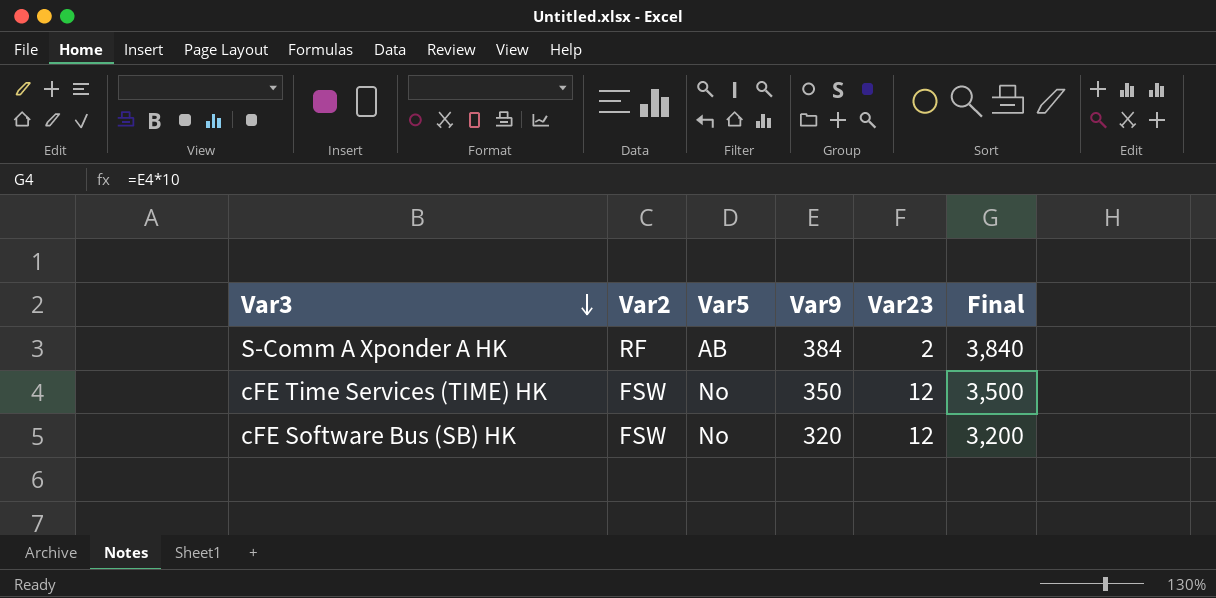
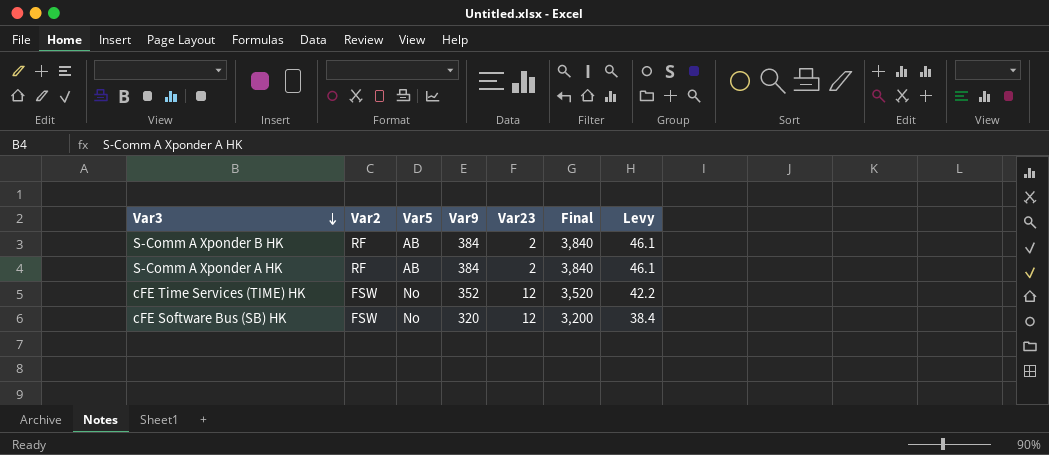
column Levy | formula: none -> [Var9] * 0.12
row S-Comm A Xponder B HK: none -> RF | AB | 384 | 2 | 3,840 | 46.1
cFE Time Services (TIME) HK | Var9: 350 -> 352
cFE Time Services (TIME) HK | Final: 3,500 -> 3,520

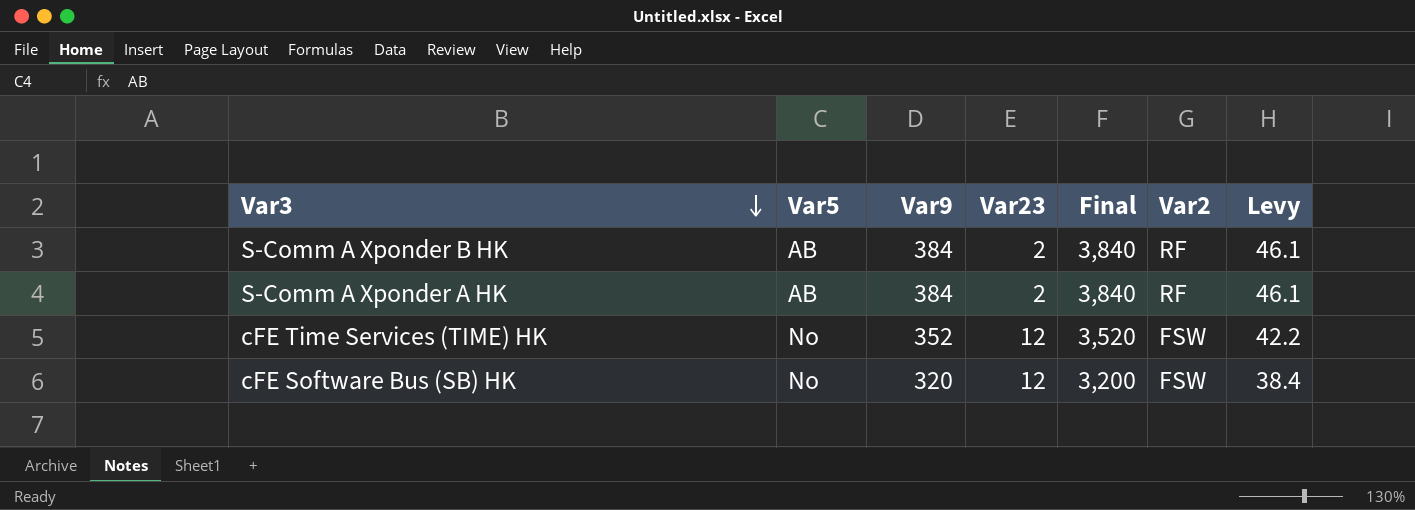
column Var2 | position: 2 -> 6

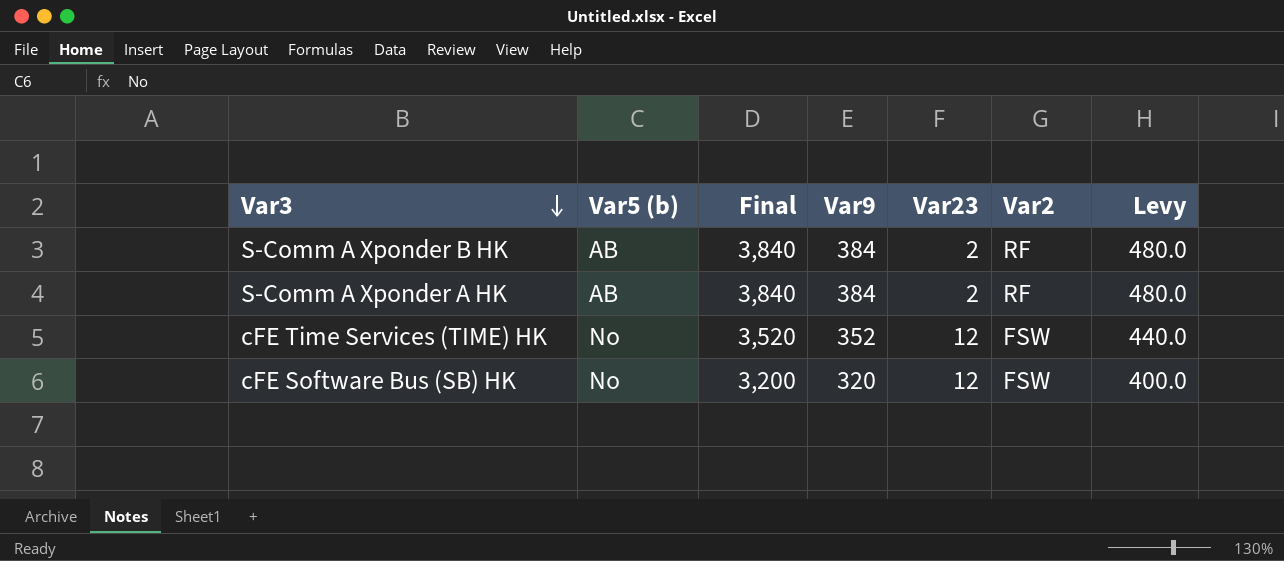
column name: Var5 -> Var5 (b)
column Final | position: 5 -> 3
column Levy | formula: [Var9] * 0.12 -> [Var9] * 1.25

